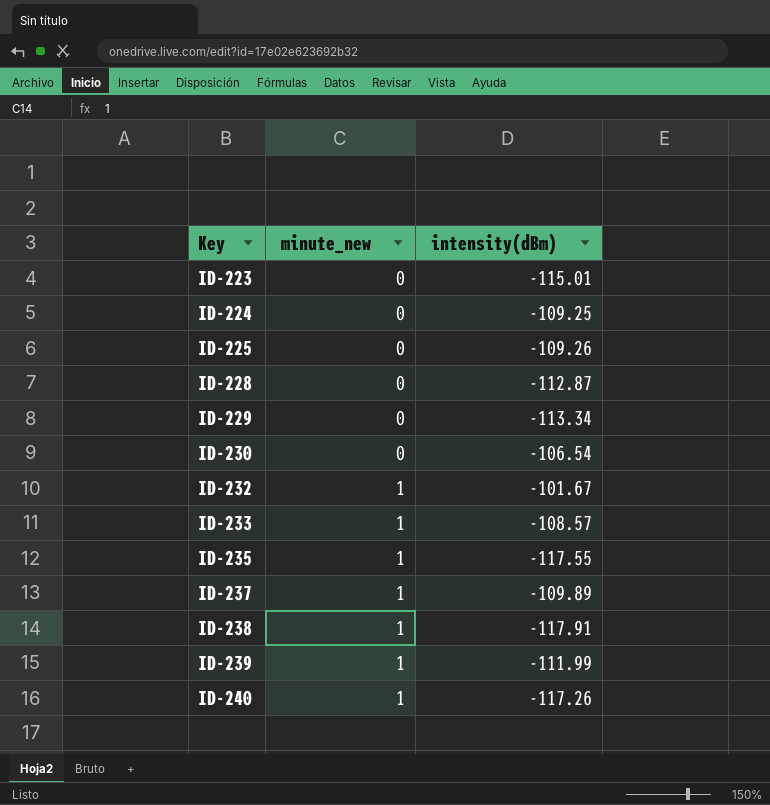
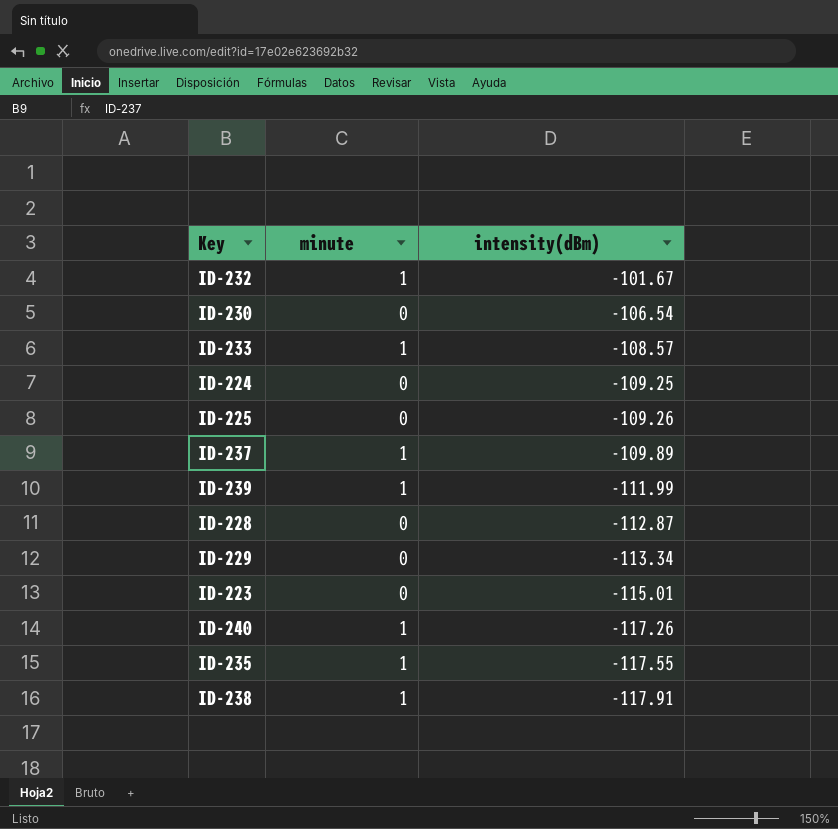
row order: Key ascending -> intensity(dBm) descending
column name: minute_new -> minute

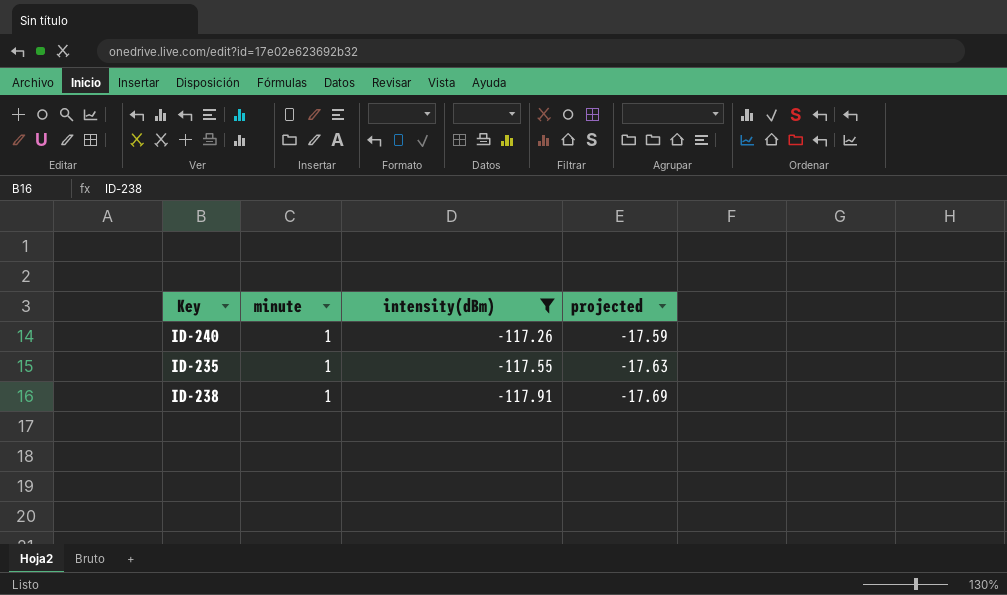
filter: none -> intensity(dBm) <= -117.26
column projected | formula: none -> [intensity(dBm)] * 0.15

